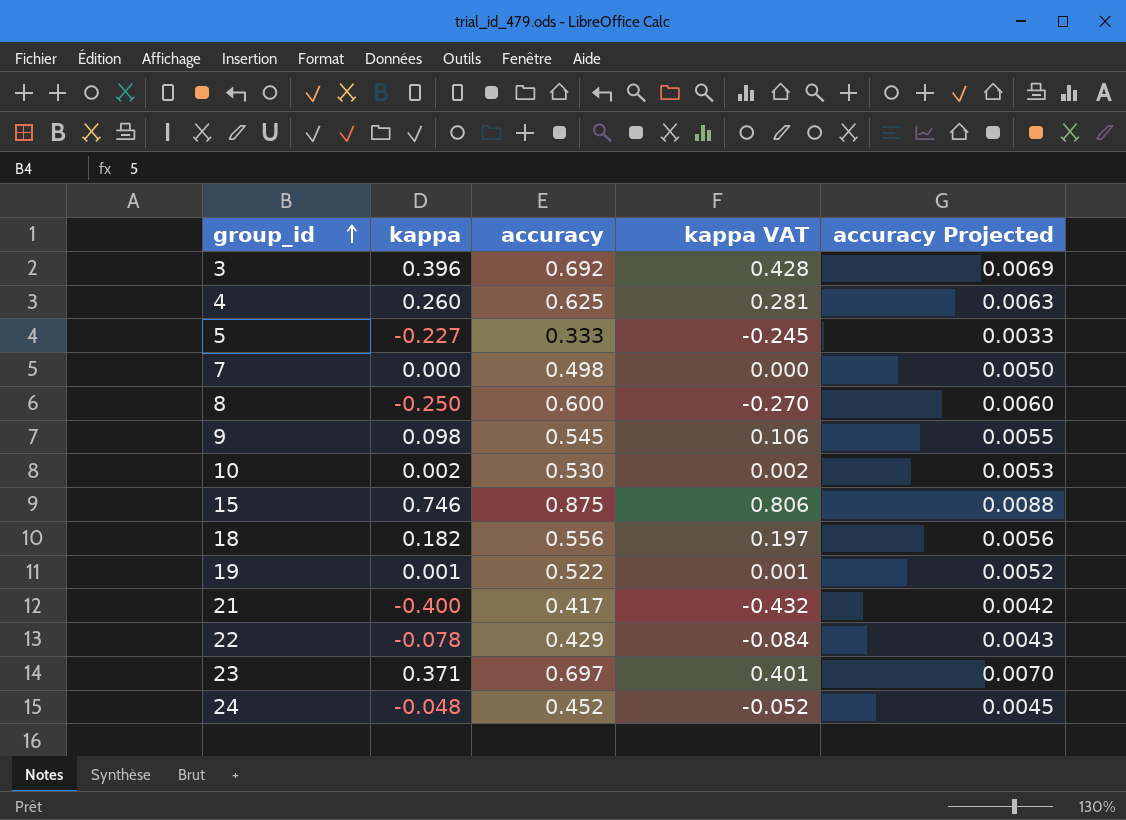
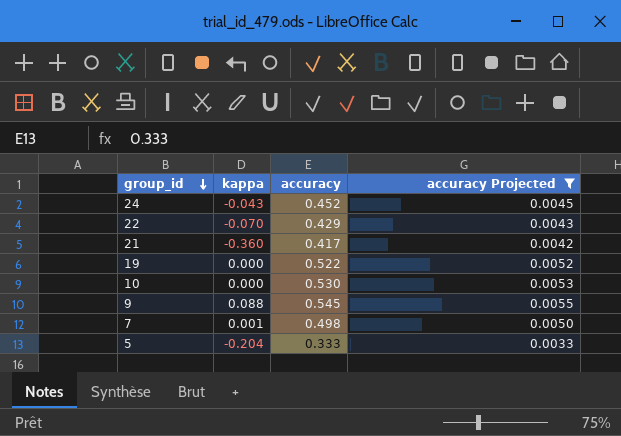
filter: none -> accuracy Projected <= 0.0055
row order: group_id ascending -> group_id descending
column kappa VAT | formula: [kappa] * 1.08 -> none
24 | kappa: -0.048 -> -0.043
22 | kappa: -0.078 -> -0.070
21 | kappa: -0.400 -> -0.360
19 | kappa: 0.001 -> 0.000
10 | kappa: 0.002 -> 0.000
9 | kappa: 0.098 -> 0.088
7 | kappa: 0.000 -> 0.001
5 | kappa: -0.227 -> -0.204

